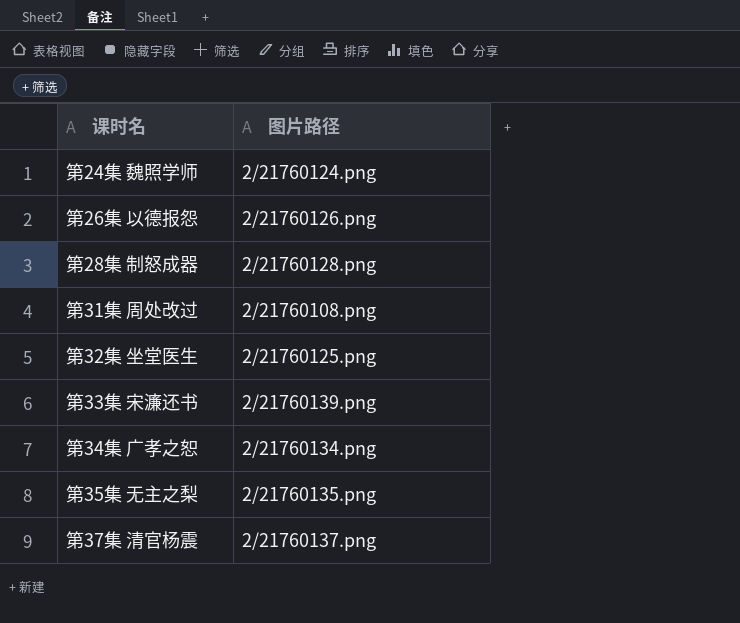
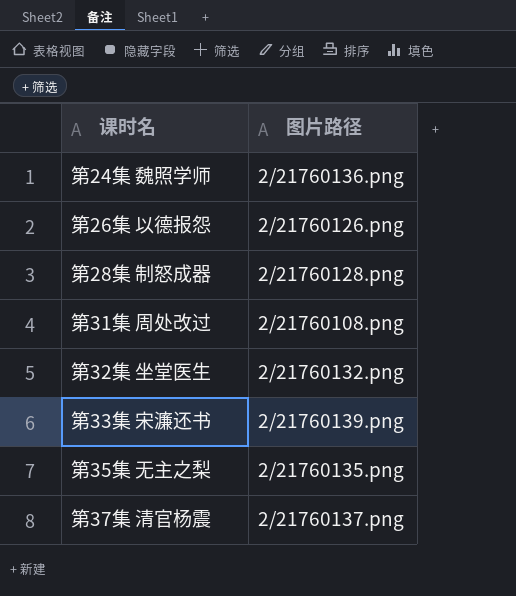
row 第34集 广孝之恕: 2/21760134.png -> none
第24集 魏照学师 | 图片路径: 2/21760124.png -> 2/21760136.png
第32集 坐堂医生 | 图片路径: 2/21760125.png -> 2/21760132.png

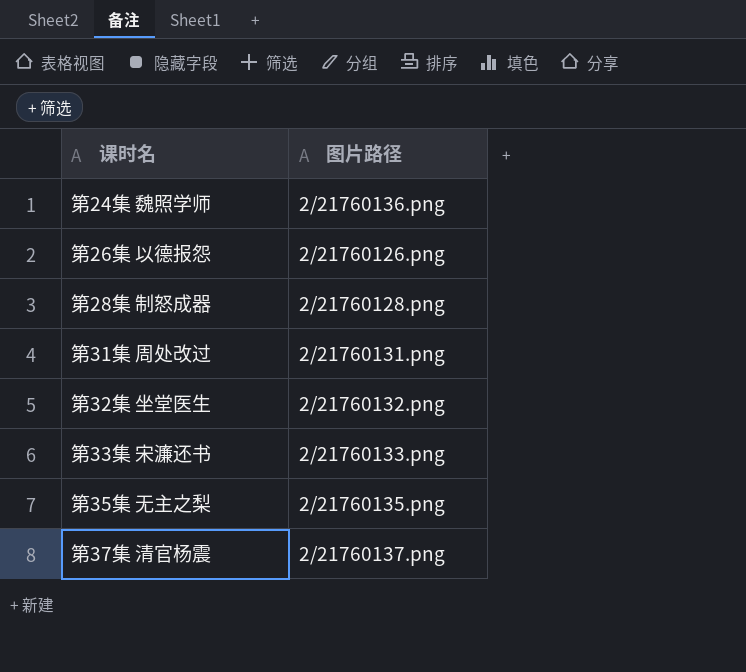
第31集 周处改过 | 图片路径: 2/21760108.png -> 2/21760131.png
第33集 宋濂还书 | 图片路径: 2/21760139.png -> 2/21760133.png

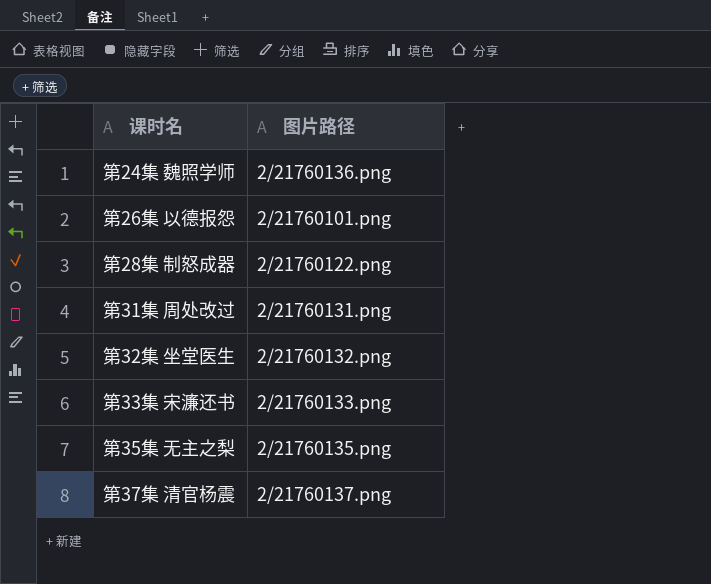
第26集 以德报怨 | 图片路径: 2/21760126.png -> 2/21760101.png
第28集 制怒成器 | 图片路径: 2/21760128.png -> 2/21760122.png

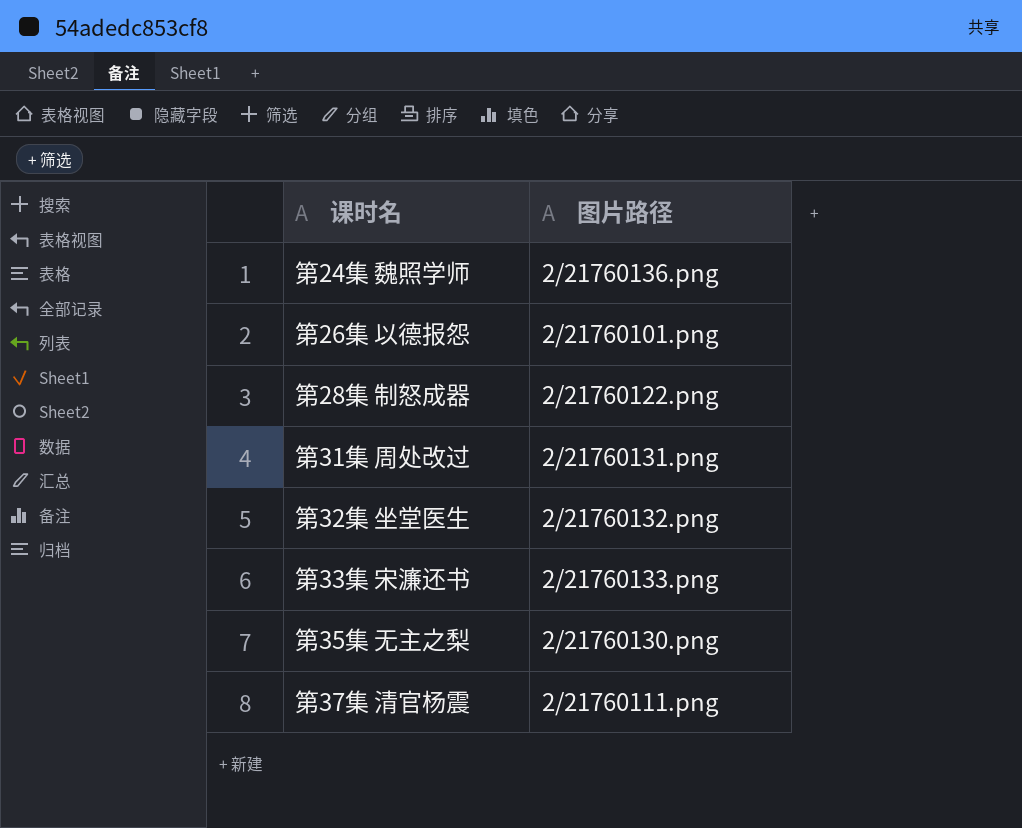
第35集 无主之梨 | 图片路径: 2/21760135.png -> 2/21760130.png
第37集 清官杨震 | 图片路径: 2/21760137.png -> 2/21760111.png

